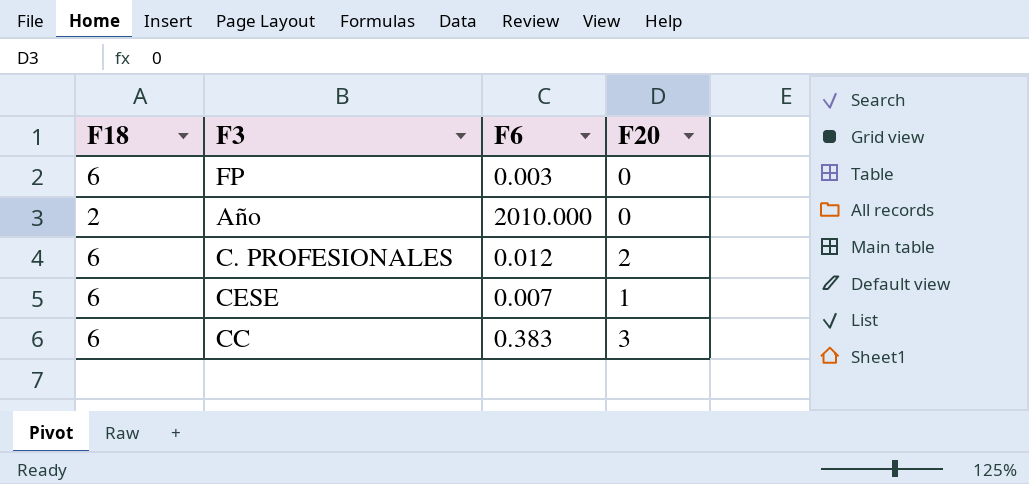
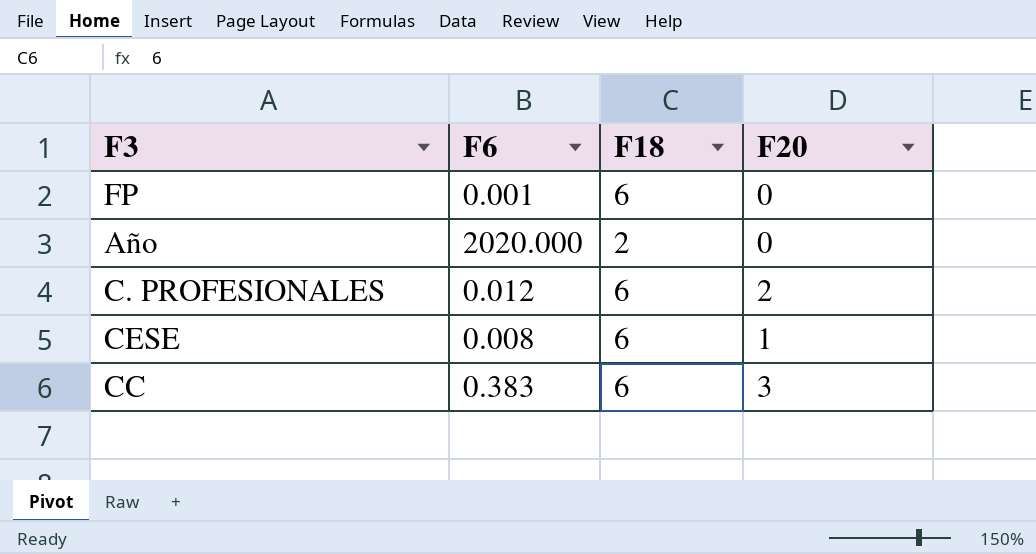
column F18 | position: 1 -> 3
FP | F6: 0.003 -> 0.001
Año | F6: 2010.000 -> 2020.000
CESE | F6: 0.007 -> 0.008

